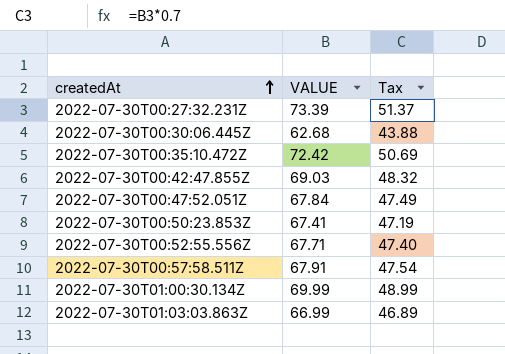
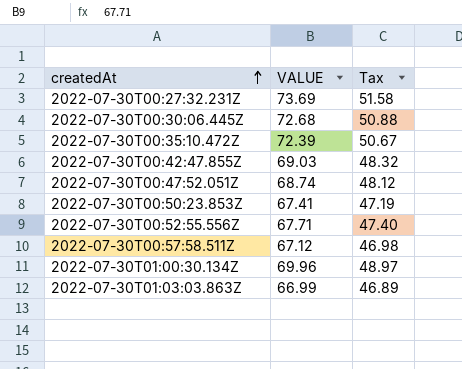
2022-07-30T00:27:32.231Z | VALUE: 73.39 -> 73.69
2022-07-30T00:27:32.231Z | Tax: 51.37 -> 51.58
2022-07-30T00:30:06.445Z | VALUE: 62.68 -> 72.68
2022-07-30T00:30:06.445Z | Tax: 43.88 -> 50.88
2022-07-30T00:35:10.472Z | VALUE: 72.42 -> 72.39
2022-07-30T00:35:10.472Z | Tax: 50.69 -> 50.67
2022-07-30T00:47:52.051Z | VALUE: 67.84 -> 68.74
2022-07-30T00:47:52.051Z | Tax: 47.49 -> 48.12
2022-07-30T00:57:58.511Z | VALUE: 67.91 -> 67.12
2022-07-30T00:57:58.511Z | Tax: 47.54 -> 46.98
2022-07-30T01:00:30.134Z | VALUE: 69.99 -> 69.96
2022-07-30T01:00:30.134Z | Tax: 48.99 -> 48.97

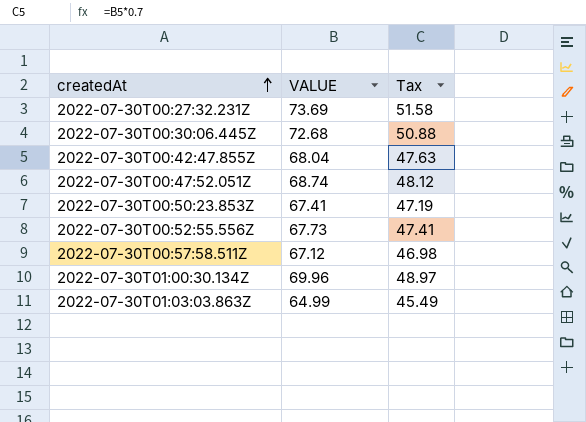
row 2022-07-30T00:35:10.472Z: 72.39 | 50.67 -> none
2022-07-30T00:42:47.855Z | VALUE: 69.03 -> 68.04
2022-07-30T00:42:47.855Z | Tax: 48.32 -> 47.63
2022-07-30T00:52:55.556Z | VALUE: 67.71 -> 67.73
2022-07-30T00:52:55.556Z | Tax: 47.40 -> 47.41
2022-07-30T01:03:03.863Z | VALUE: 66.99 -> 64.99
2022-07-30T01:03:03.863Z | Tax: 46.89 -> 45.49

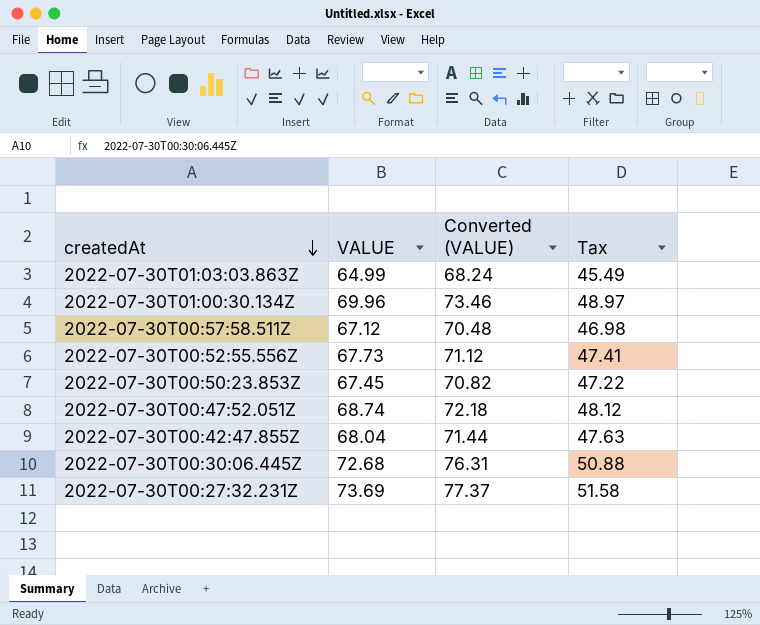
row order: createdAt ascending -> createdAt descending
column Converted (VALUE) | formula: none -> [VALUE] * 1.05
2022-07-30T00:50:23.853Z | VALUE: 67.41 -> 67.45
2022-07-30T00:50:23.853Z | Tax: 47.19 -> 47.22

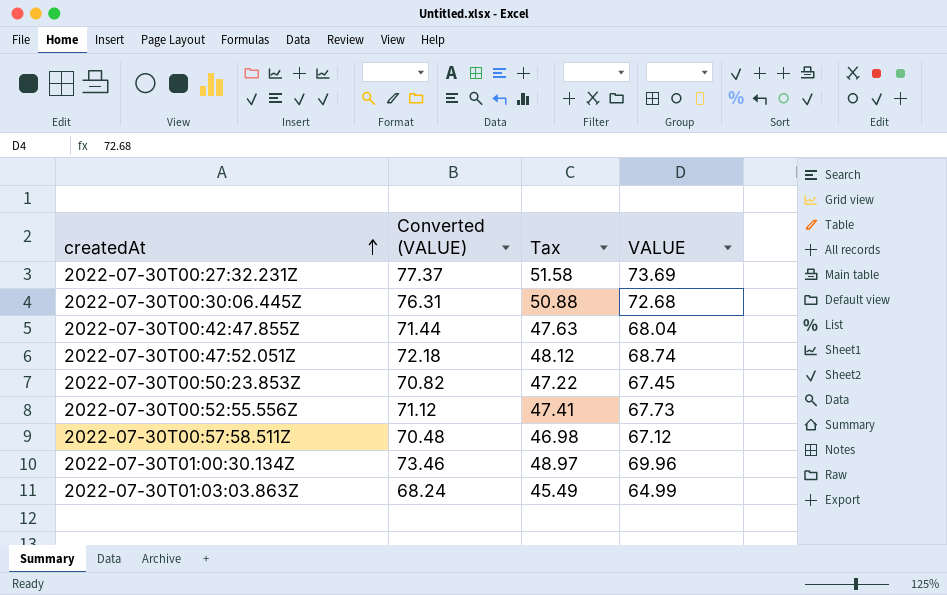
row order: createdAt descending -> createdAt ascending
column VALUE | position: 2 -> 4

